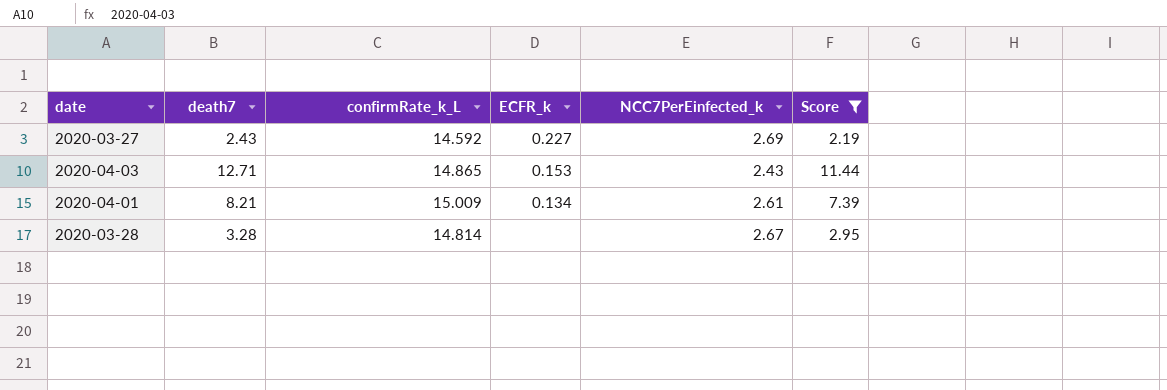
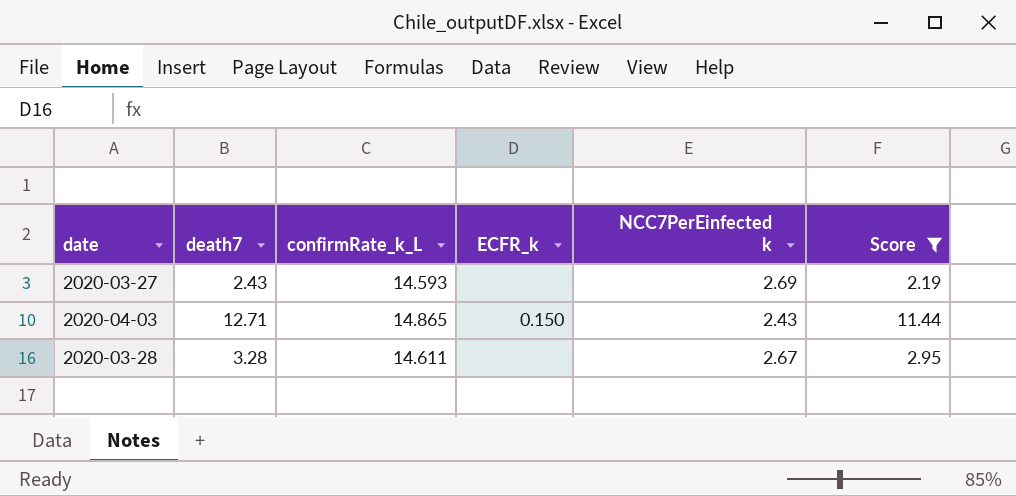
column name: NCC7PerEinfected_k -> NCC7PerEinfected k
row 2020-04-01: 8.21 | 15.009 | 0.134 | 2.61 | 7.39 -> none
2020-03-27 | confirmRate_k_L: 14.592 -> 14.593
2020-03-27 | ECFR_k: 0.227 -> none
2020-04-03 | ECFR_k: 0.153 -> 0.150
2020-03-28 | confirmRate_k_L: 14.814 -> 14.611

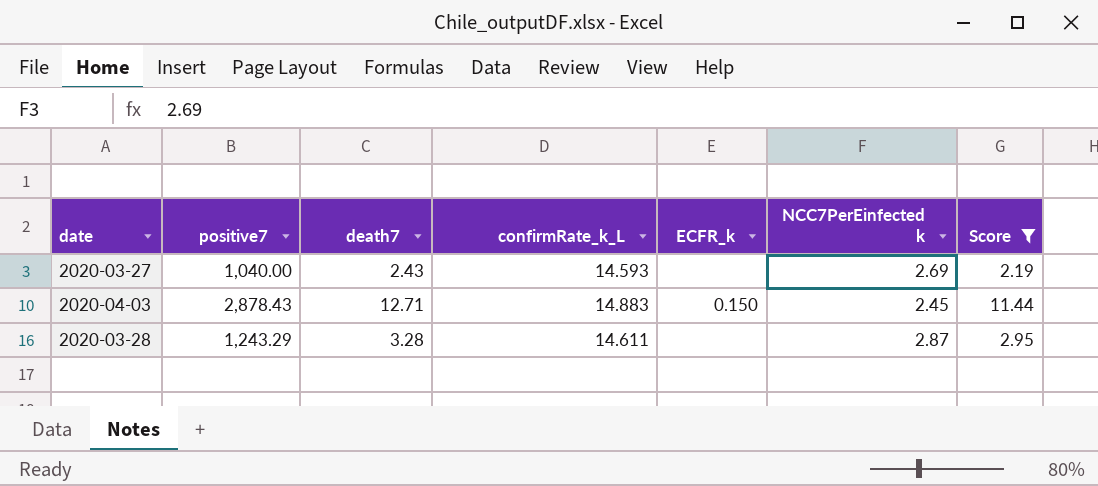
column positive7 | position: none -> 2
2020-04-03 | confirmRate_k_L: 14.865 -> 14.883
2020-04-03 | NCC7PerEinfected k: 2.43 -> 2.45
2020-03-28 | NCC7PerEinfected k: 2.67 -> 2.87

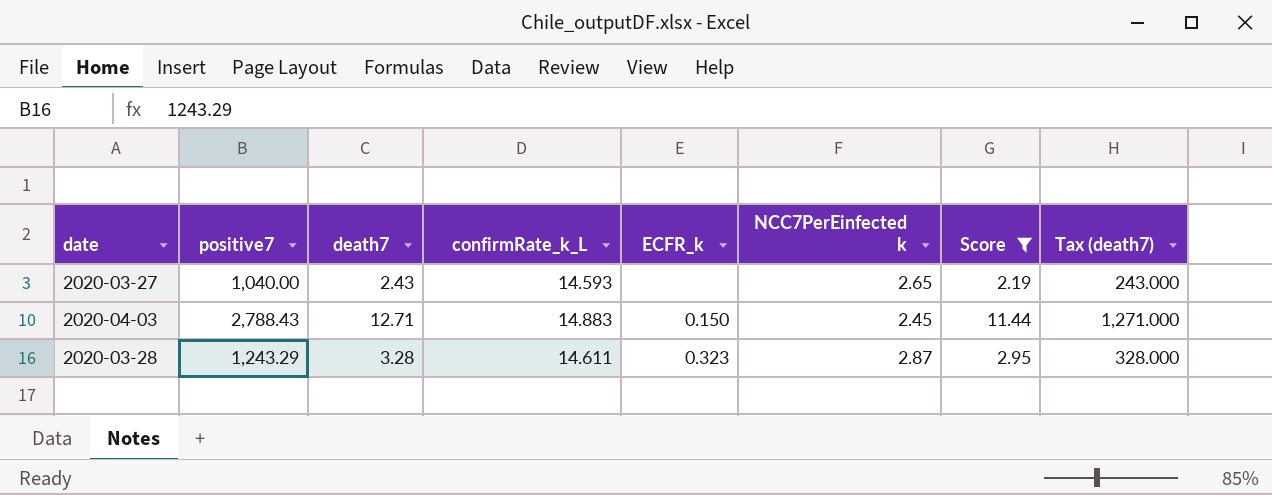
column Tax (death7) | formula: none -> [death7] * 100
2020-03-27 | NCC7PerEinfected k: 2.69 -> 2.65
2020-04-03 | positive7: 2,878.43 -> 2,788.43
2020-03-28 | ECFR_k: none -> 0.323

